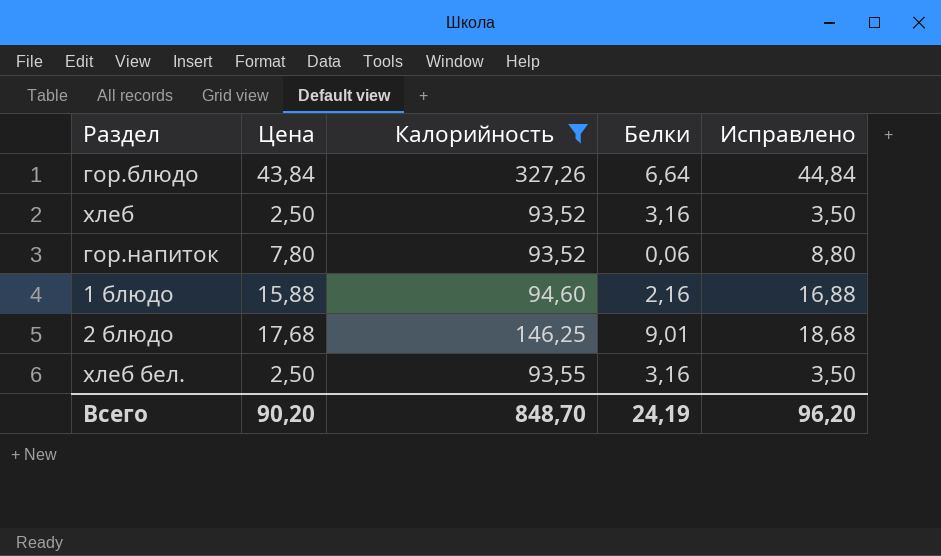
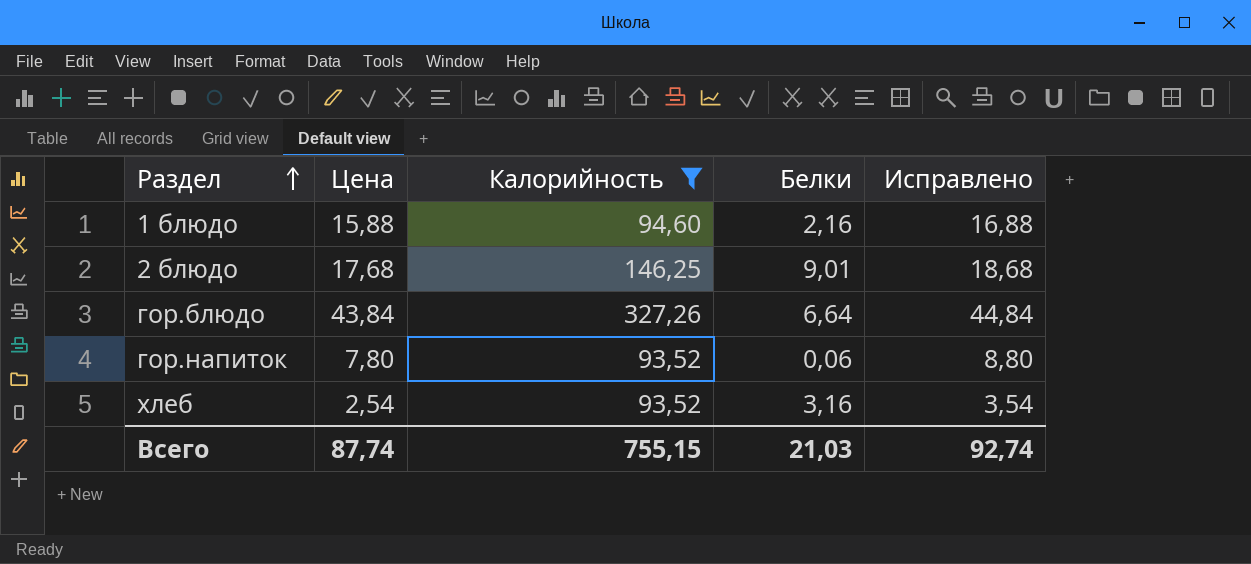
row order: none -> Раздел ascending
row хлеб бел.: 2,50 | 93,55 | 3,16 | 3,50 -> none
хлеб | Цена: 2,50 -> 2,54
хлеб | Исправлено: 3,50 -> 3,54
Всего | Цена: 90,20 -> 87,74
Всего | Калорийность: 848,70 -> 755,15
Всего | Белки: 24,19 -> 21,03
Всего | Исправлено: 96,20 -> 92,74

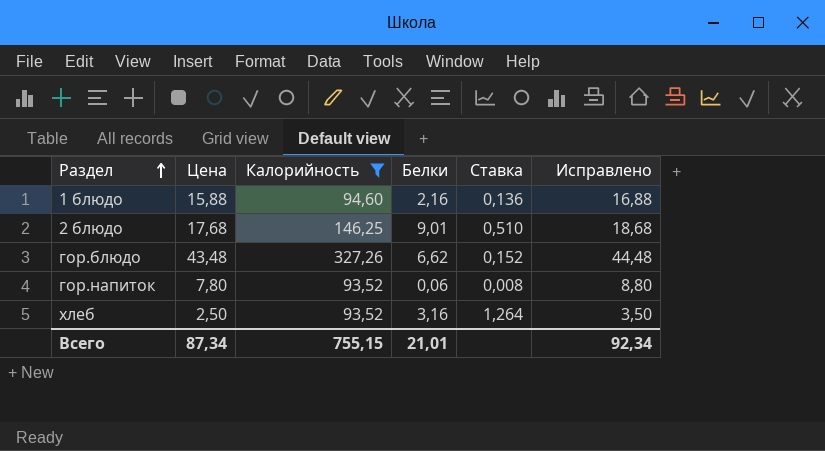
column Ставка | formula: none -> [Белки] / [Цена]
гор.блюдо | Цена: 43,84 -> 43,48
гор.блюдо | Белки: 6,64 -> 6,62
гор.блюдо | Исправлено: 44,84 -> 44,48
хлеб | Цена: 2,54 -> 2,50
хлеб | Исправлено: 3,54 -> 3,50
Всего | Цена: 87,74 -> 87,34
Всего | Белки: 21,03 -> 21,01
Всего | Исправлено: 92,74 -> 92,34

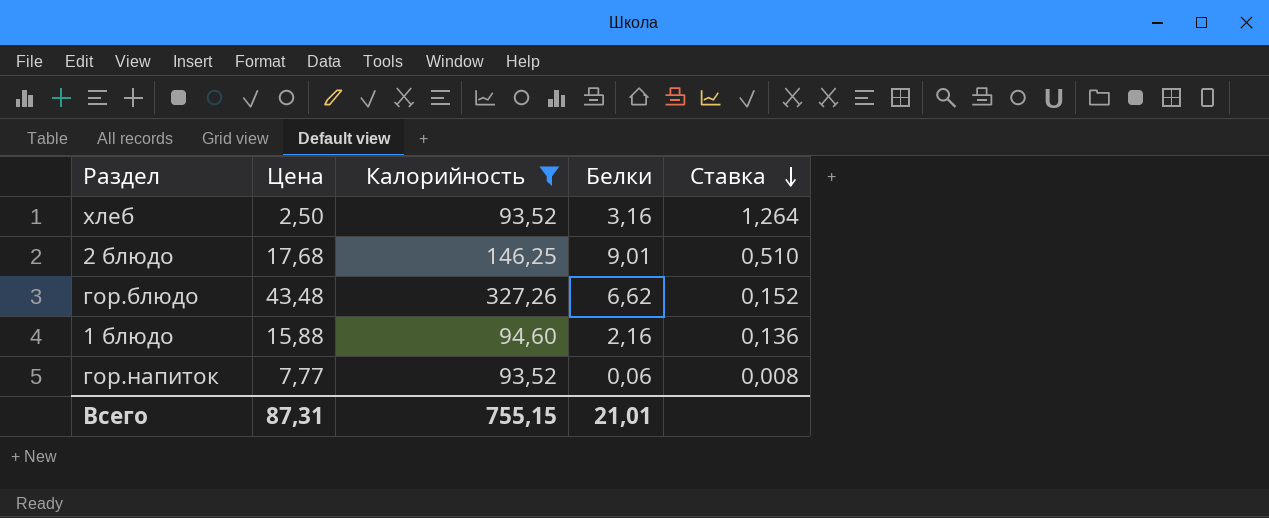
row order: Раздел ascending -> Ставка descending
column Исправлено | formula: [Цена] + 1 -> none
гор.напиток | Цена: 7,80 -> 7,77
Всего | Цена: 87,34 -> 87,31

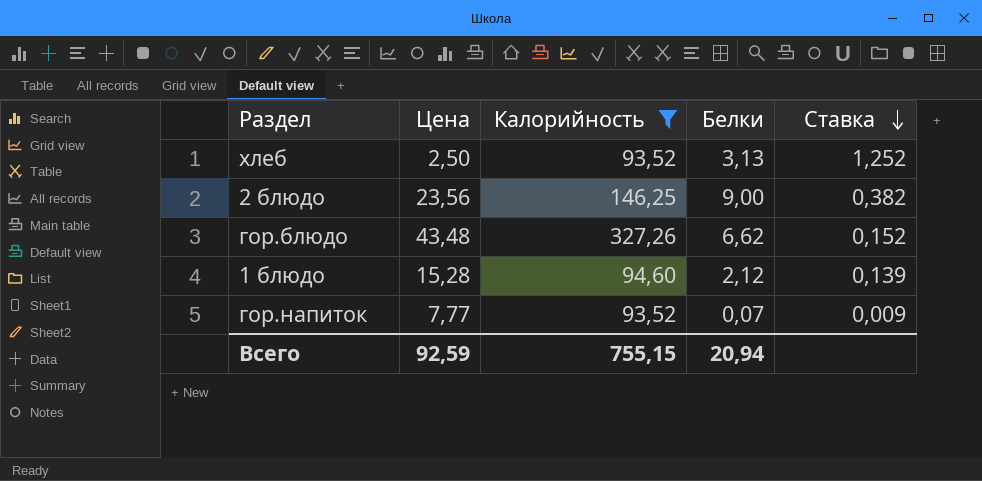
хлеб | Белки: 3,16 -> 3,13
хлеб | Ставка: 1,264 -> 1,252
2 блюдо | Цена: 17,68 -> 23,56
2 блюдо | Белки: 9,01 -> 9,00
2 блюдо | Ставка: 0,510 -> 0,382
1 блюдо | Цена: 15,88 -> 15,28
1 блюдо | Белки: 2,16 -> 2,12
1 блюдо | Ставка: 0,136 -> 0,139
гор.напиток | Белки: 0,06 -> 0,07
гор.напиток | Ставка: 0,008 -> 0,009
Всего | Цена: 87,31 -> 92,59
Всего | Белки: 21,01 -> 20,94

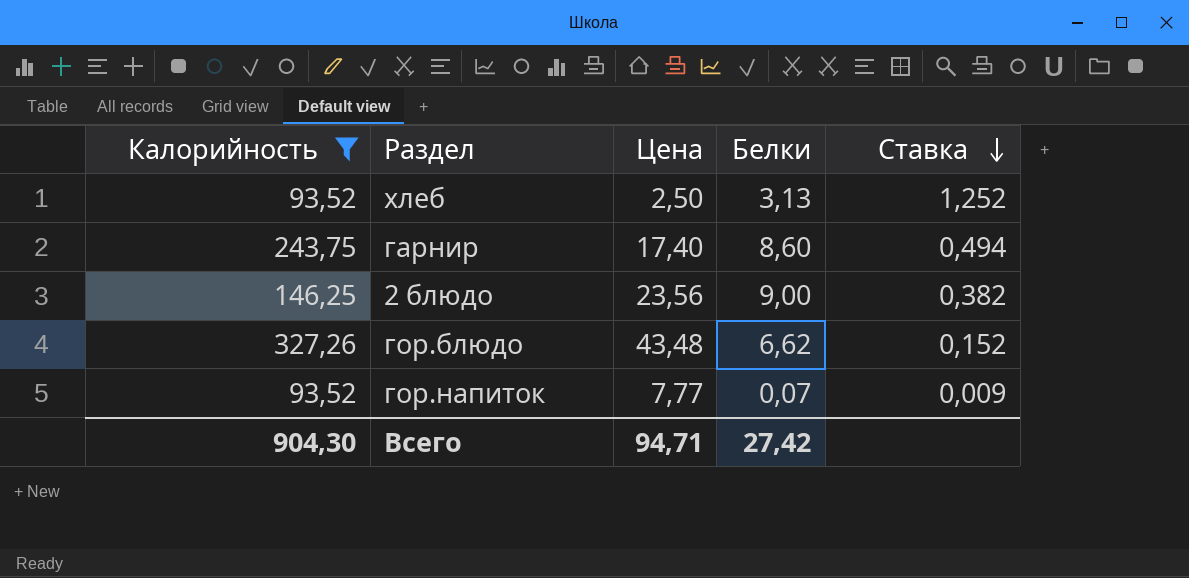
column Калорийность | position: 3 -> 1
row 1 блюдо: 15,28 | 94,60 | 2,12 | 0,139 -> none
row гарнир: none -> 243,75 | 17,40 | 8,60 | 0,494
Всего | Калорийность: 755,15 -> 904,30
Всего | Цена: 92,59 -> 94,71
Всего | Белки: 20,94 -> 27,42

